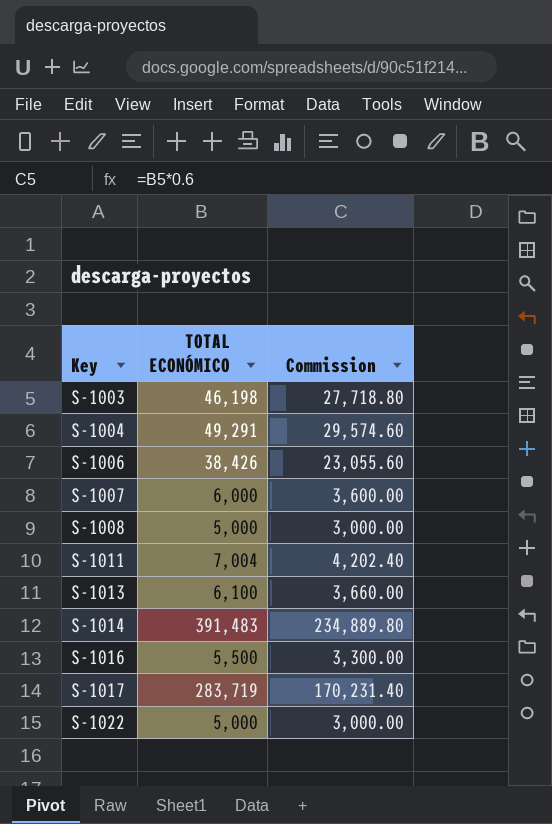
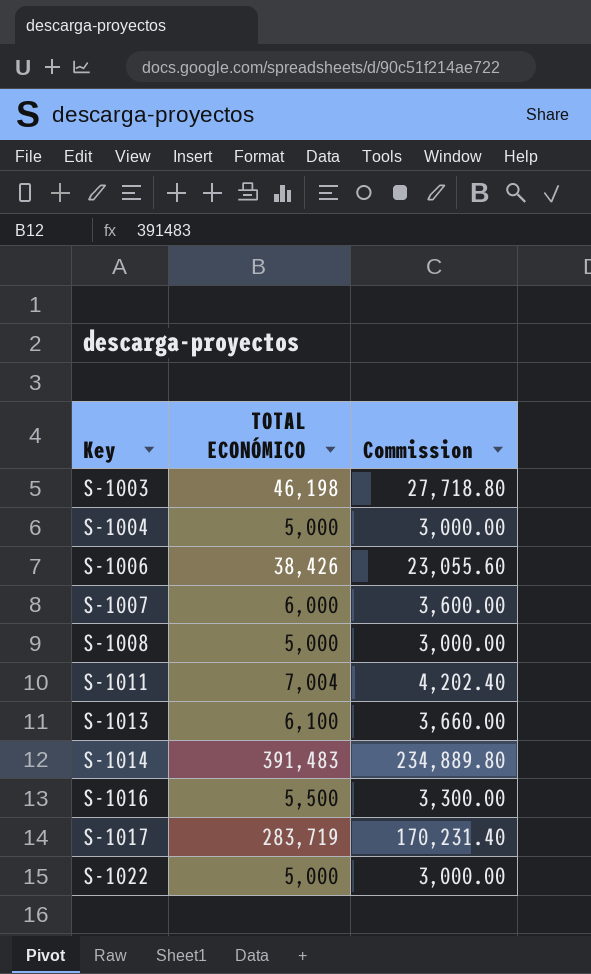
S-1004 | TOTAL ECONÓMICO: 49,291 -> 5,000
S-1004 | Commission: 29,574.60 -> 3,000.00

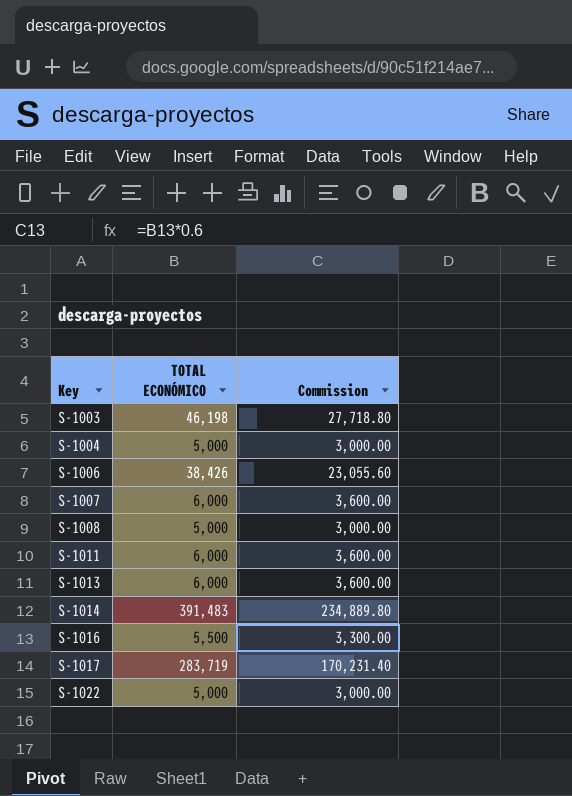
S-1011 | TOTAL ECONÓMICO: 7,004 -> 6,000
S-1011 | Commission: 4,202.40 -> 3,600.00
S-1013 | TOTAL ECONÓMICO: 6,100 -> 6,000
S-1013 | Commission: 3,660.00 -> 3,600.00

